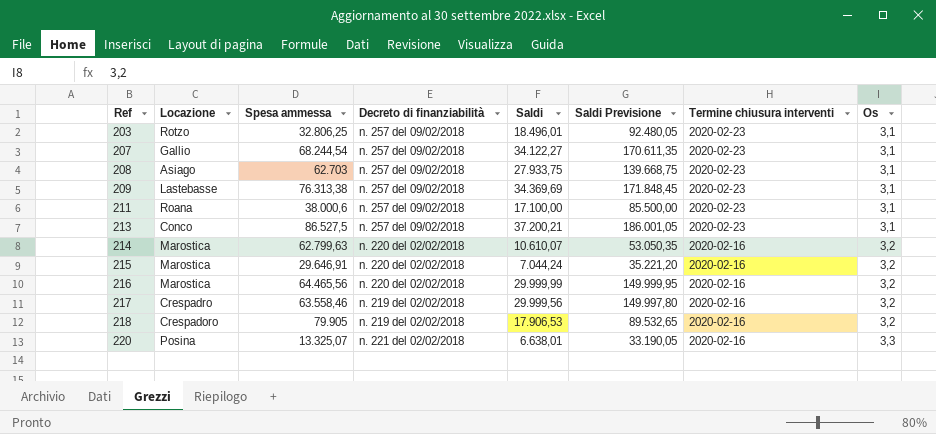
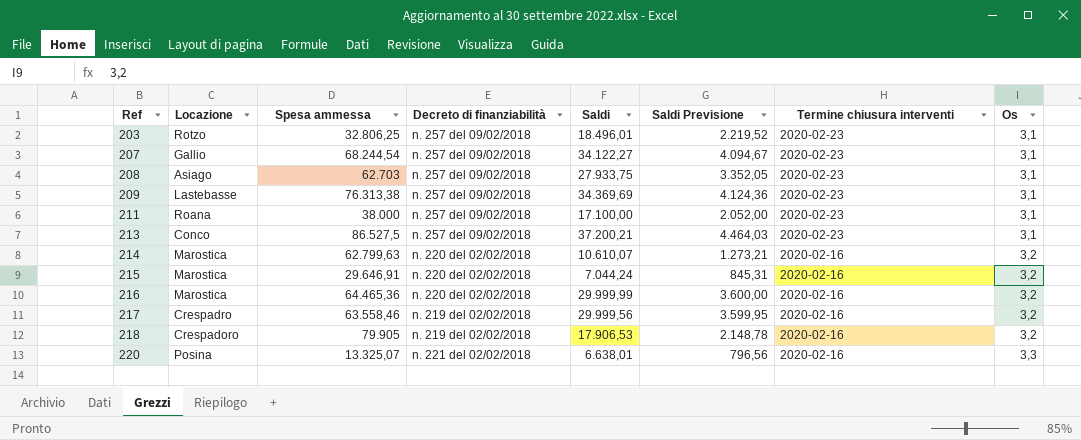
column Saldi Previsione | formula: [Saldi] * 5 -> [Saldi] * 0,12
211 | Spesa ammessa: 38.000,6 -> 38.000
216 | Spesa ammessa: 64.465,56 -> 64.465,36

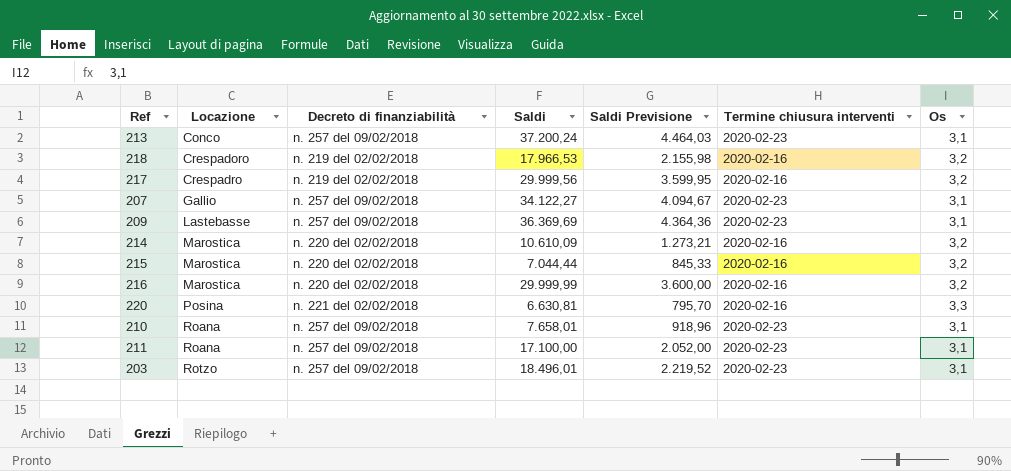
row order: Ref ascending -> Locazione ascending
column Spesa ammessa | position: 3 -> none
row 208: Asiago | 62.703 | n. 257 del 09/02/2018 | 27.933,75 | 3.352,05 | 2020-02-23 | 3,1 -> none
213 | Saldi: 37.200,21 -> 37.200,24
218 | Saldi: 17.906,53 -> 17.966,53
218 | Saldi Previsione: 2.148,78 -> 2.155,98
209 | Saldi: 34.369,69 -> 36.369,69
209 | Saldi Previsione: 4.124,36 -> 4.364,36
214 | Saldi: 10.610,07 -> 10.610,09
215 | Saldi: 7.044,24 -> 7.044,44
215 | Saldi Previsione: 845,31 -> 845,33
220 | Saldi: 6.638,01 -> 6.630,81
220 | Saldi Previsione: 796,56 -> 795,70
row 210: none -> Roana | n. 257 del 09/02/2018 | 7.658,01 | 918,96 | 2020-02-23 | 3,1

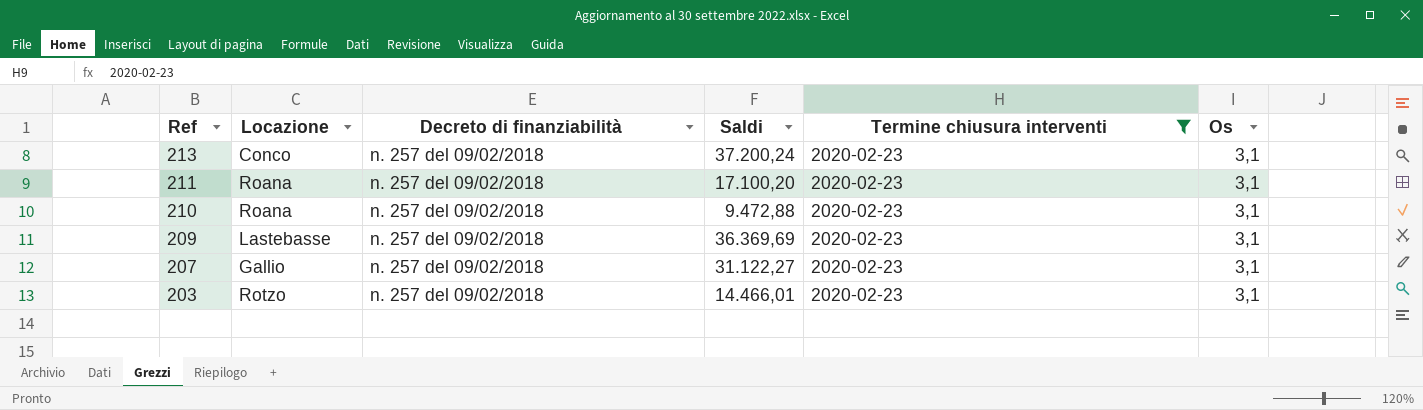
filter: none -> Termine chiusura interventi = 2020-02-23
row order: Locazione ascending -> Ref descending
column Saldi Previsione | formula: [Saldi] * 0,12 -> none
211 | Saldi: 17.100,00 -> 17.100,20
210 | Saldi: 7.658,01 -> 9.472,88
207 | Saldi: 34.122,27 -> 31.122,27
203 | Saldi: 18.496,01 -> 14.466,01

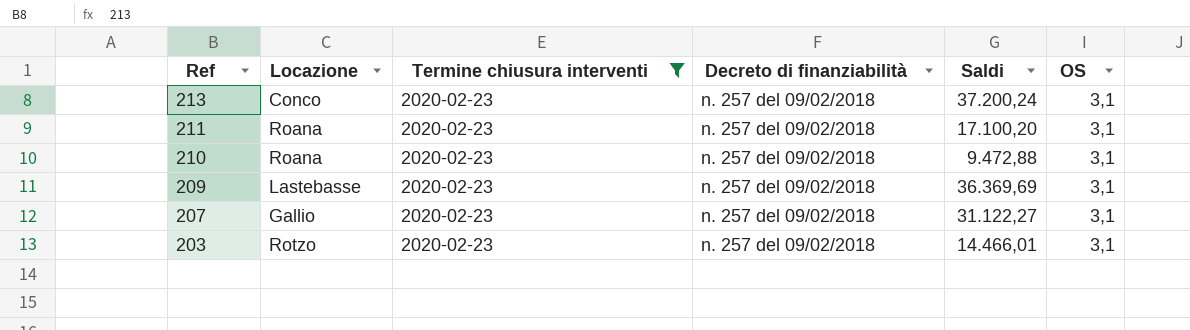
column Termine chiusura interventi | position: 5 -> 3
column name: Os -> OS

